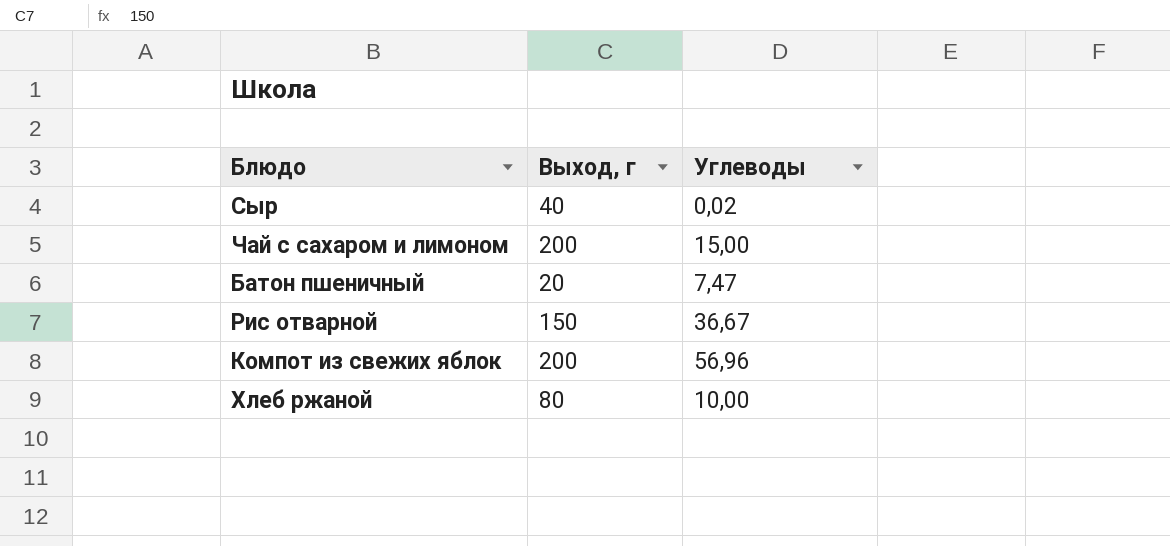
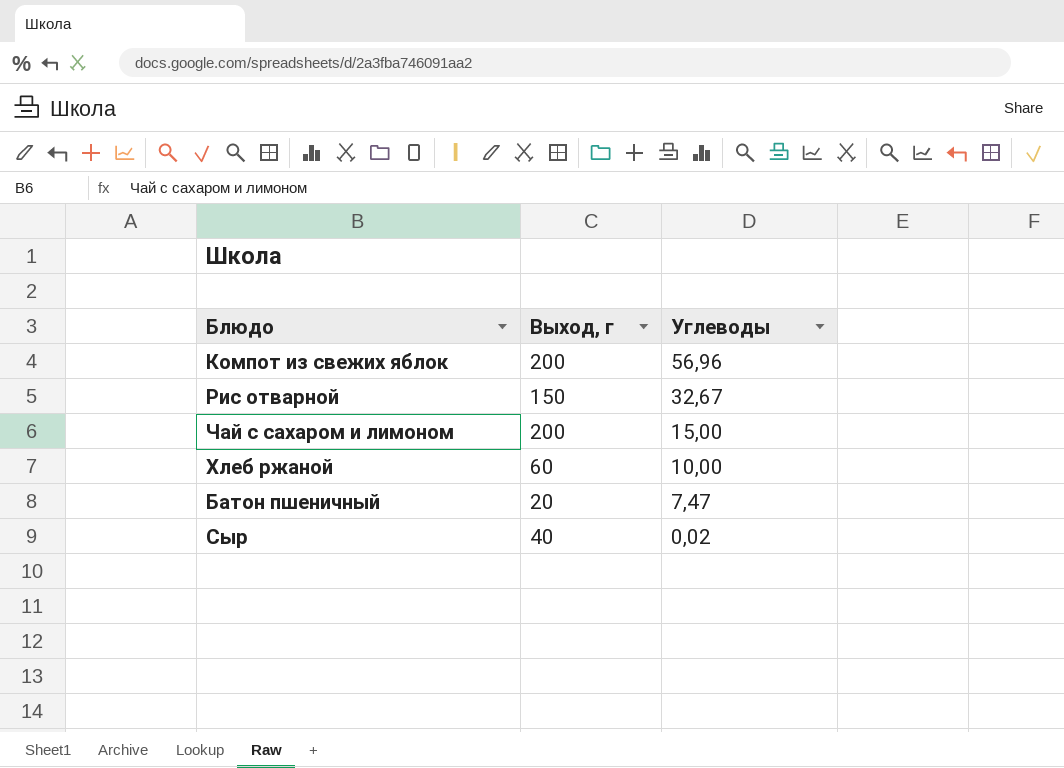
row order: none -> Углеводы descending
Рис отварной | Углеводы: 36,67 -> 32,67
Хлеб ржаной | Выход, г: 80 -> 60

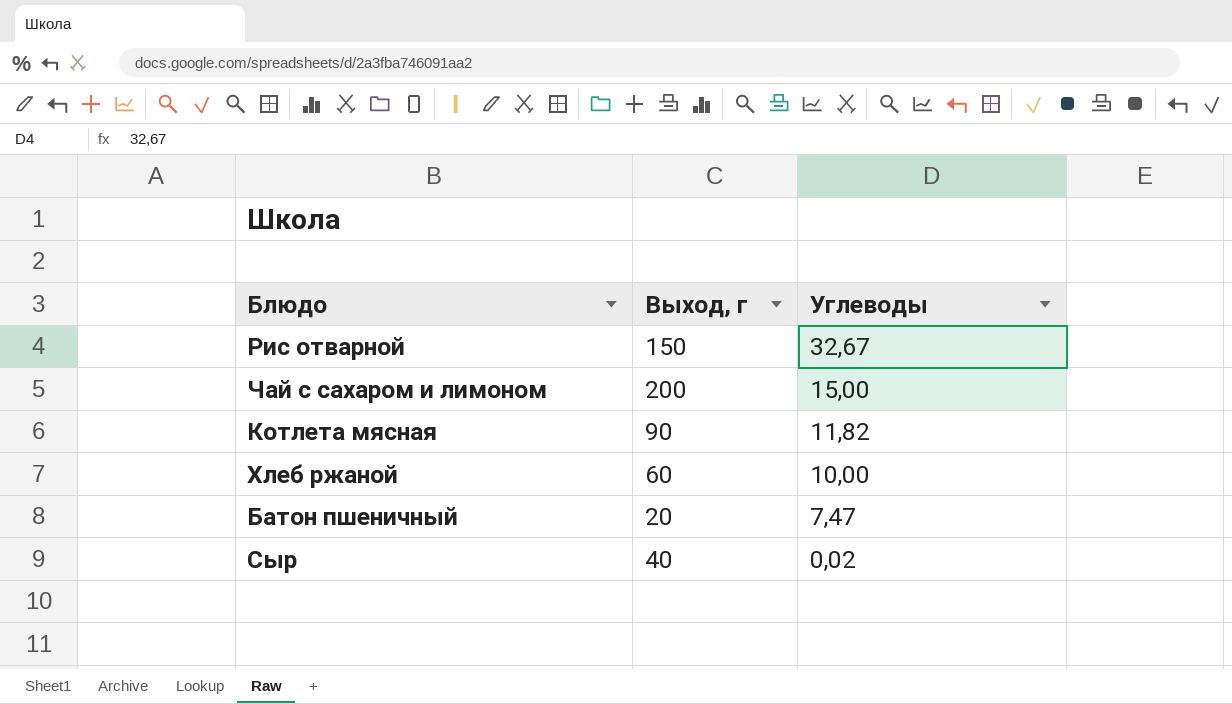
row Компот из свежих яблок: 200 | 56,96 -> none
row Котлета мясная: none -> 90 | 11,82

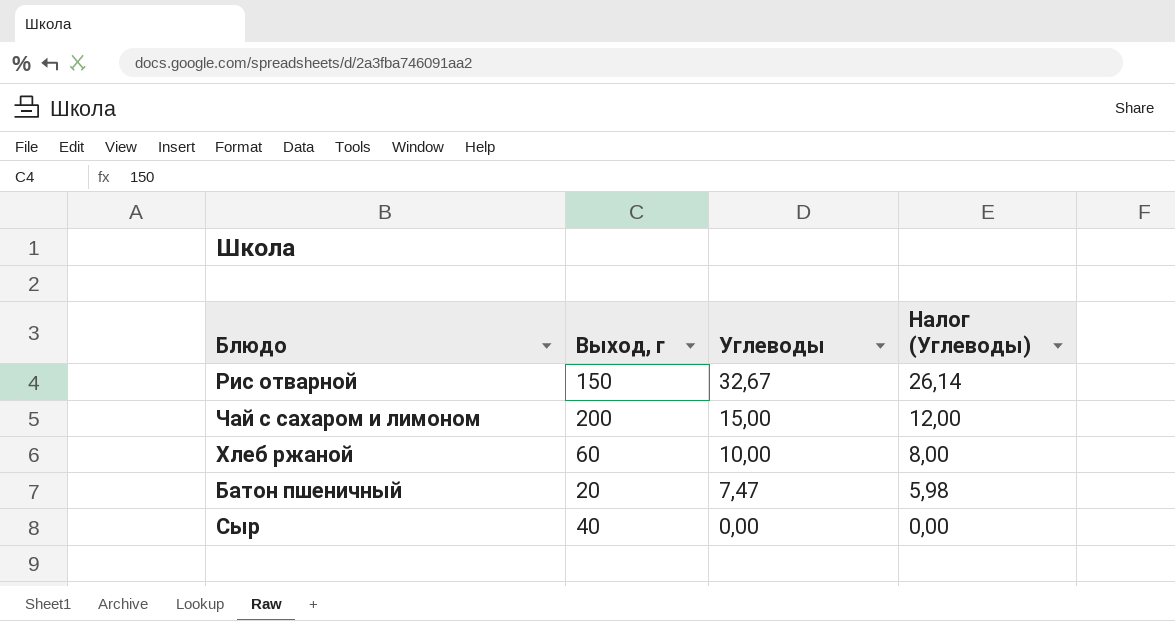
column Налог (Углеводы) | formula: none -> [Углеводы] * 0,8
row Котлета мясная: 90 | 11,82 -> none
Сыр | Углеводы: 0,02 -> 0,00

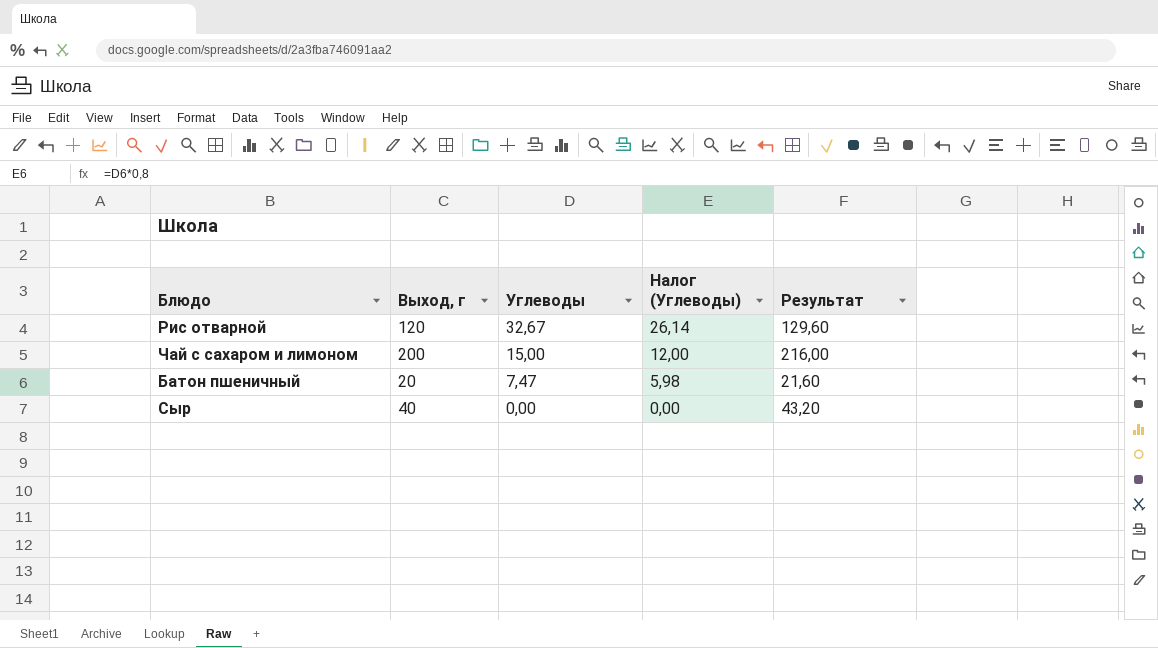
column Результат | formula: none -> [Выход, г] * 1,08
row Хлеб ржаной: 60 | 10,00 | 8,00 -> none
Рис отварной | Выход, г: 150 -> 120

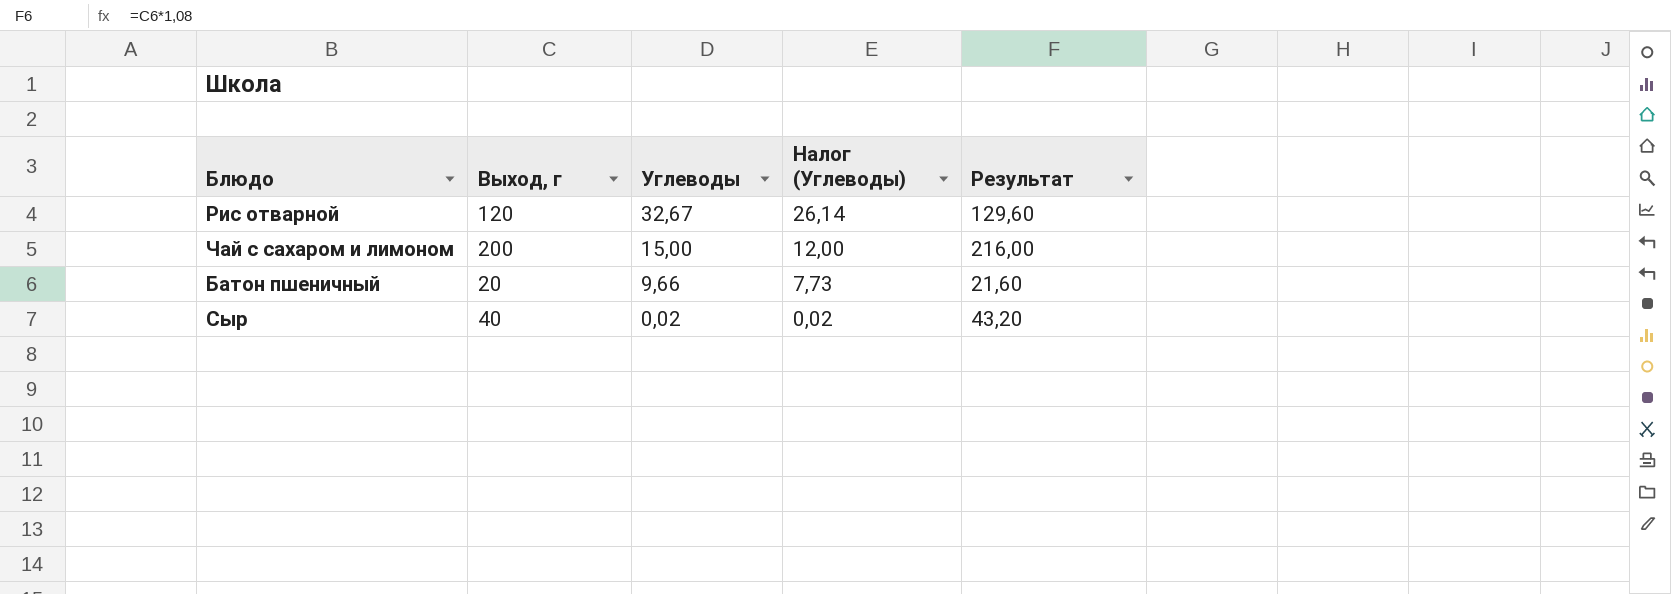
Батон пшеничный | Углеводы: 7,47 -> 9,66
Батон пшеничный | Налог (Углеводы): 5,98 -> 7,73
Сыр | Углеводы: 0,00 -> 0,02
Сыр | Налог (Углеводы): 0,00 -> 0,02

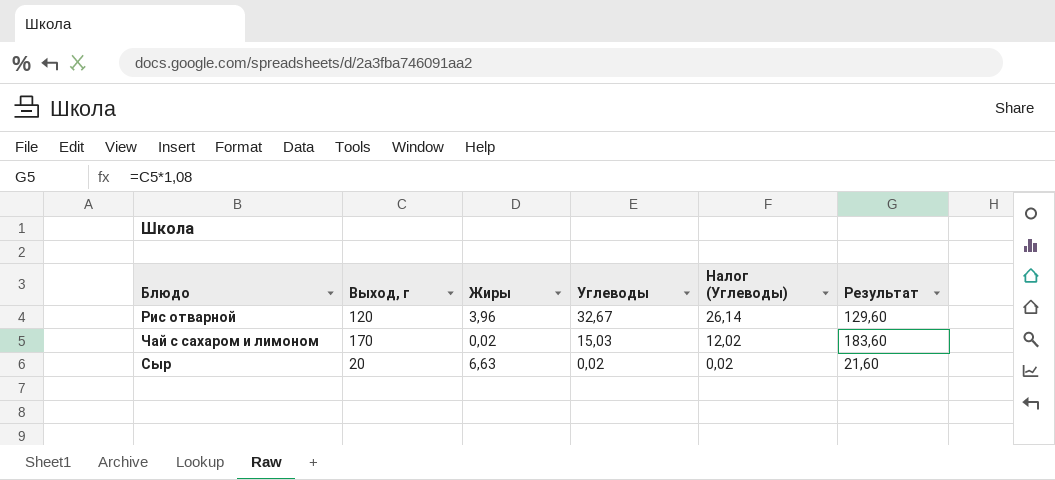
column Жиры | position: none -> 3
row Батон пшеничный: 20 | 9,66 | 7,73 | 21,60 -> none
Чай с сахаром и лимоном | Выход, г: 200 -> 170
Чай с сахаром и лимоном | Углеводы: 15,00 -> 15,03
Чай с сахаром и лимоном | Налог (Углеводы): 12,00 -> 12,02
Чай с сахаром и лимоном | Результат: 216,00 -> 183,60
Сыр | Выход, г: 40 -> 20
Сыр | Результат: 43,20 -> 21,60

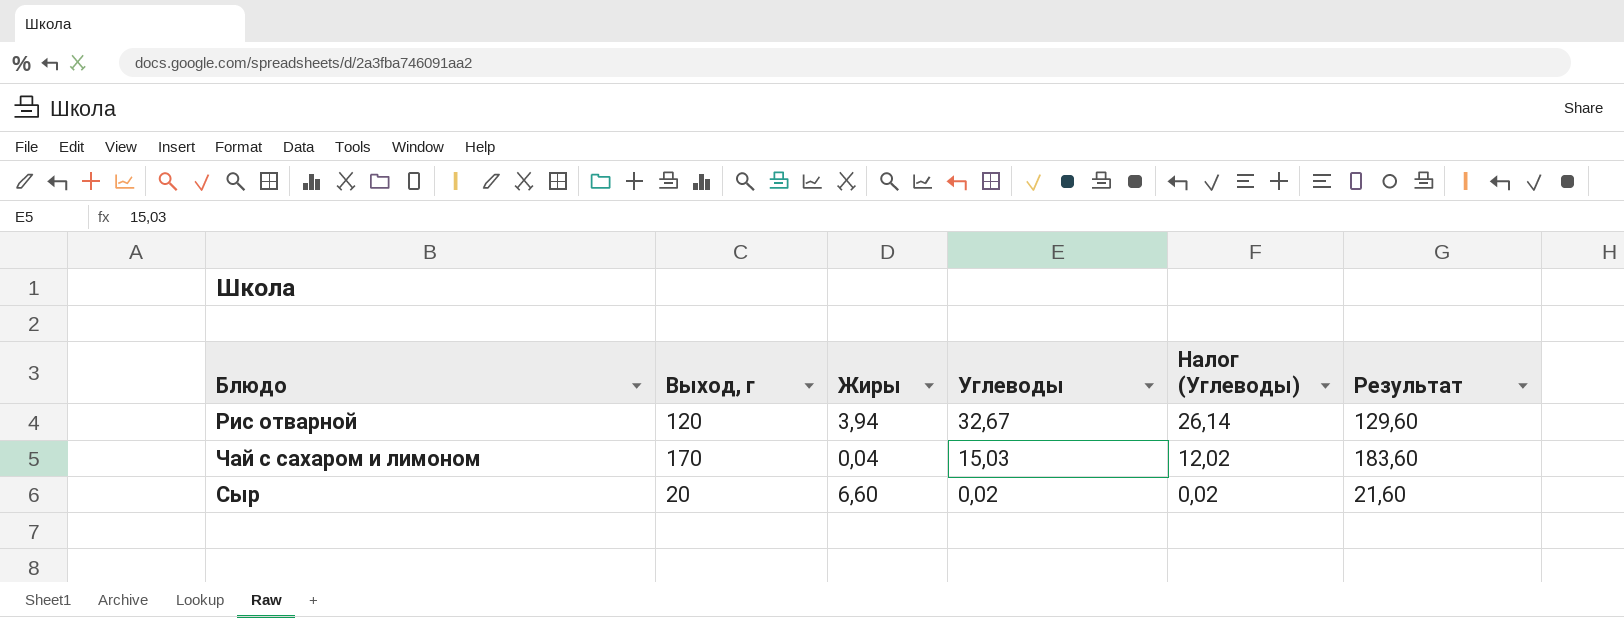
Рис отварной | Жиры: 3,96 -> 3,94
Чай с сахаром и лимоном | Жиры: 0,02 -> 0,04
Сыр | Жиры: 6,63 -> 6,60

